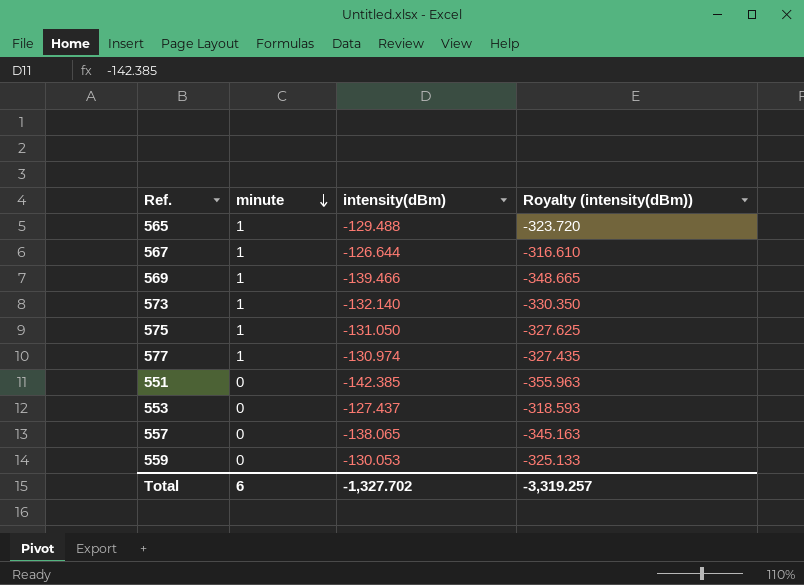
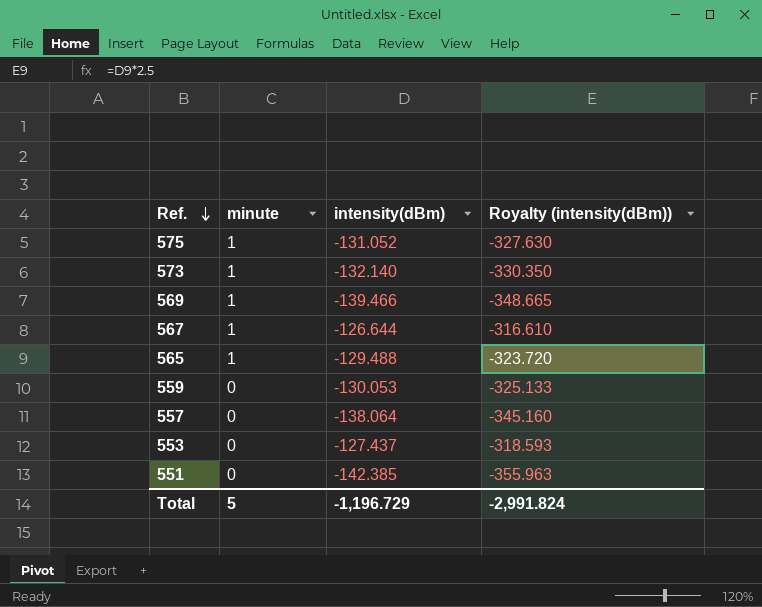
row order: minute descending -> Ref. descending
row 577: 1 | -130.974 | -327.435 -> none
575 | intensity(dBm): -131.050 -> -131.052
575 | Royalty (intensity(dBm)): -327.625 -> -327.630
557 | intensity(dBm): -138.065 -> -138.064
557 | Royalty (intensity(dBm)): -345.163 -> -345.160
Total | minute: 6 -> 5
Total | intensity(dBm): -1,327.702 -> -1,196.729
Total | Royalty (intensity(dBm)): -3,319.257 -> -2,991.824

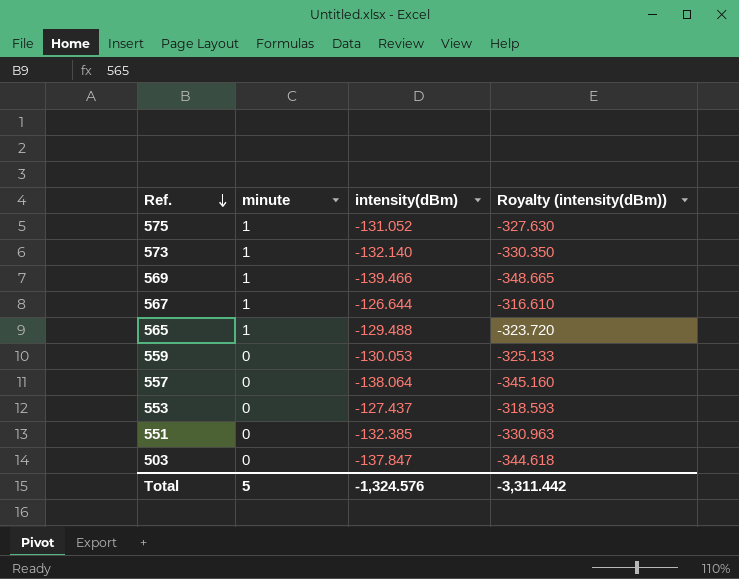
551 | intensity(dBm): -142.385 -> -132.385
551 | Royalty (intensity(dBm)): -355.963 -> -330.963
row 503: none -> 0 | -137.847 | -344.618
Total | intensity(dBm): -1,196.729 -> -1,324.576
Total | Royalty (intensity(dBm)): -2,991.824 -> -3,311.442

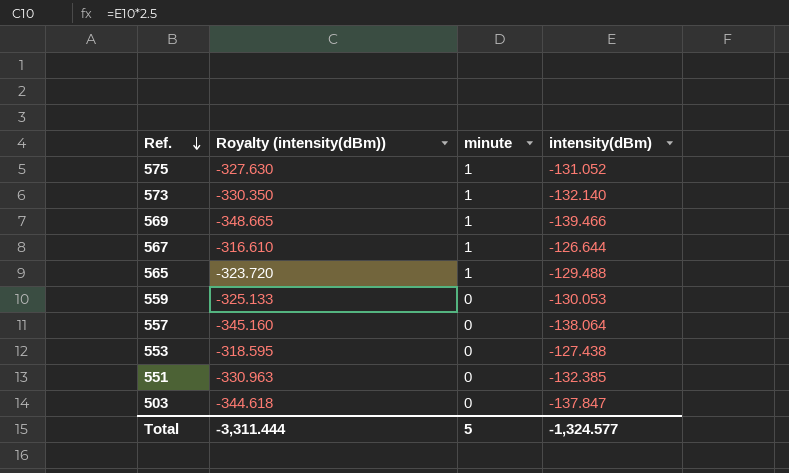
column Royalty (intensity(dBm)) | position: 4 -> 2
553 | Royalty (intensity(dBm)): -318.593 -> -318.595
553 | intensity(dBm): -127.437 -> -127.438
Total | Royalty (intensity(dBm)): -3,311.442 -> -3,311.444
Total | intensity(dBm): -1,324.576 -> -1,324.577

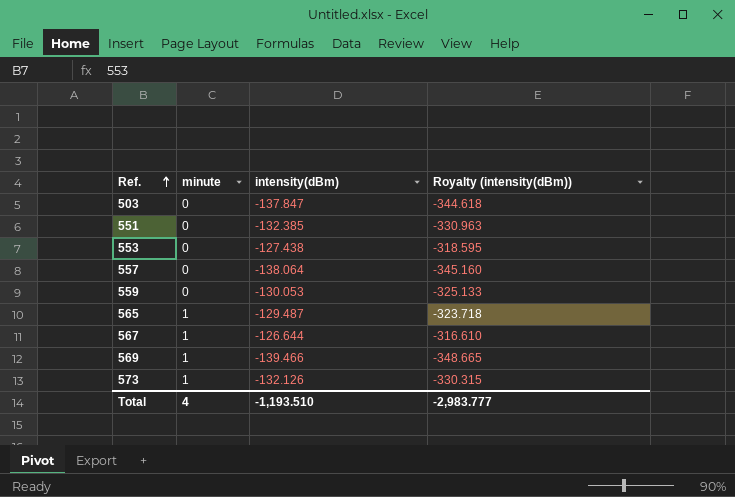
row order: Ref. descending -> Ref. ascending
column Royalty (intensity(dBm)) | position: 2 -> 4
row 575: -327.630 | 1 | -131.052 -> none
565 | intensity(dBm): -129.488 -> -129.487
565 | Royalty (intensity(dBm)): -323.720 -> -323.718
573 | intensity(dBm): -132.140 -> -132.126
573 | Royalty (intensity(dBm)): -330.350 -> -330.315
Total | minute: 5 -> 4
Total | intensity(dBm): -1,324.577 -> -1,193.510
Total | Royalty (intensity(dBm)): -3,311.444 -> -2,983.777

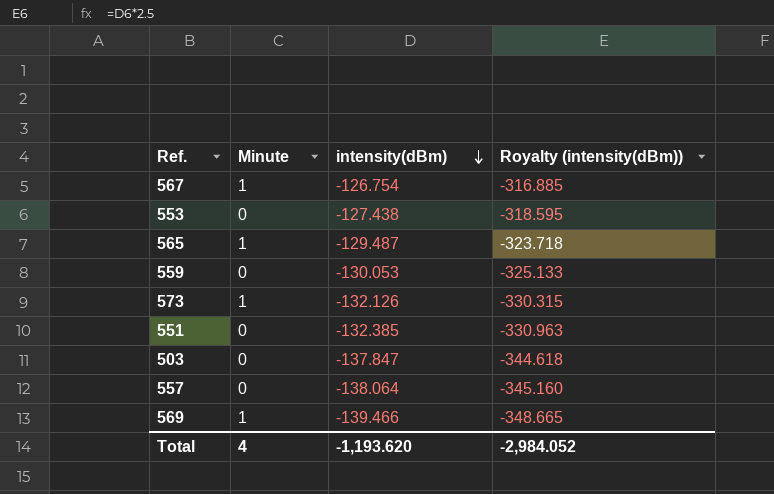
row order: Ref. ascending -> intensity(dBm) descending
column name: minute -> Minute
567 | intensity(dBm): -126.644 -> -126.754
567 | Royalty (intensity(dBm)): -316.610 -> -316.885
Total | intensity(dBm): -1,193.510 -> -1,193.620
Total | Royalty (intensity(dBm)): -2,983.777 -> -2,984.052

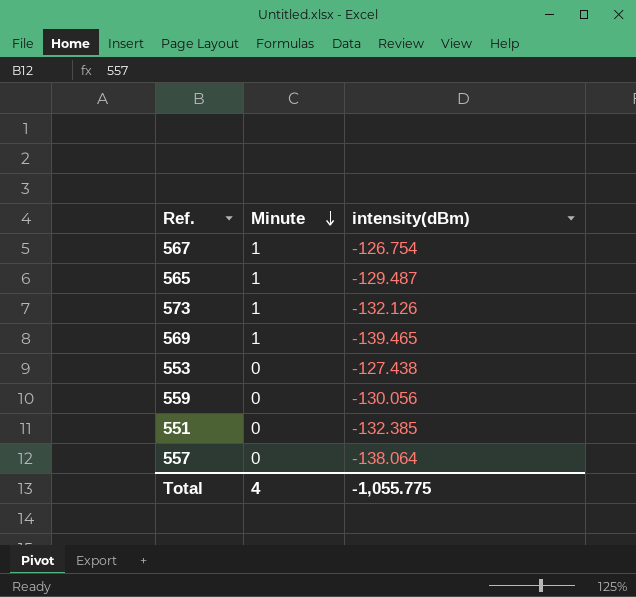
row order: intensity(dBm) descending -> Minute descending
column Royalty (intensity(dBm)) | formula: [intensity(dBm)] * 2.5 -> none
row 503: 0 | -137.847 | -344.618 -> none
569 | intensity(dBm): -139.466 -> -139.465
559 | intensity(dBm): -130.053 -> -130.056
Total | intensity(dBm): -1,193.620 -> -1,055.775

